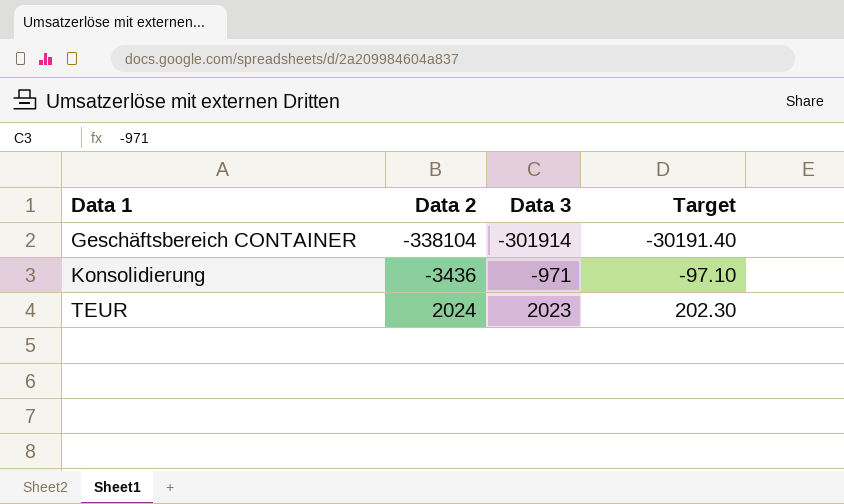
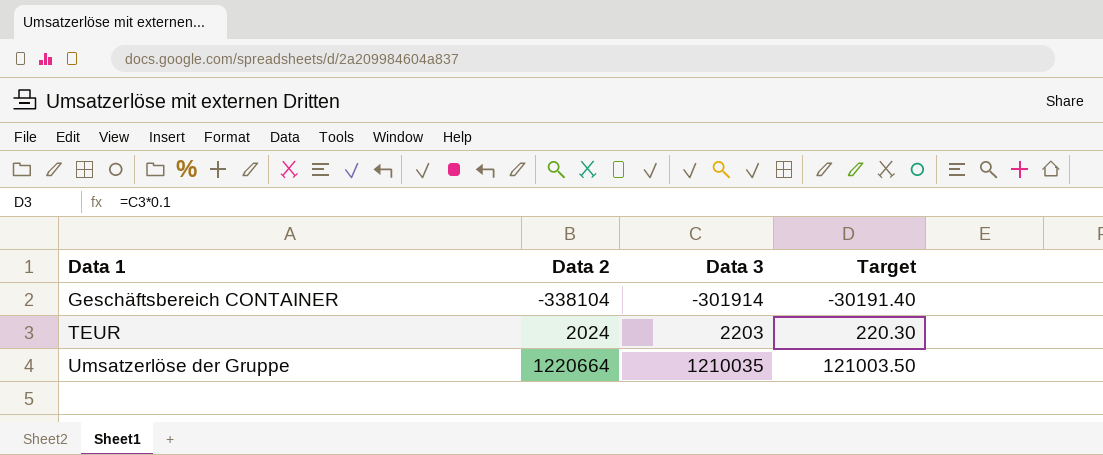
row Konsolidierung: -3436 | -971 | -97.10 -> none
TEUR | Data 3: 2023 -> 2203
TEUR | Target: 202.30 -> 220.30
row Umsatzerlöse der Gruppe: none -> 1220664 | 1210035 | 121003.50

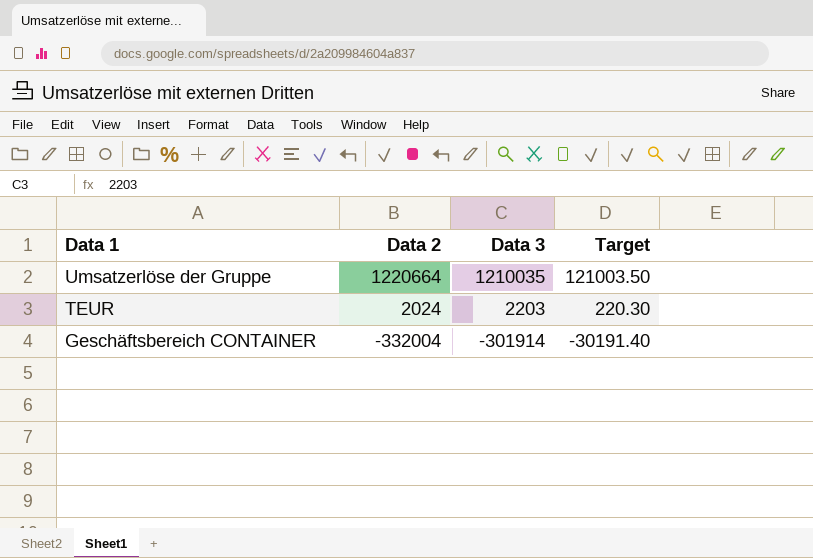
row order: Data 1 ascending -> Data 1 descending
Geschäftsbereich CONTAINER | Data 2: -338104 -> -332004

